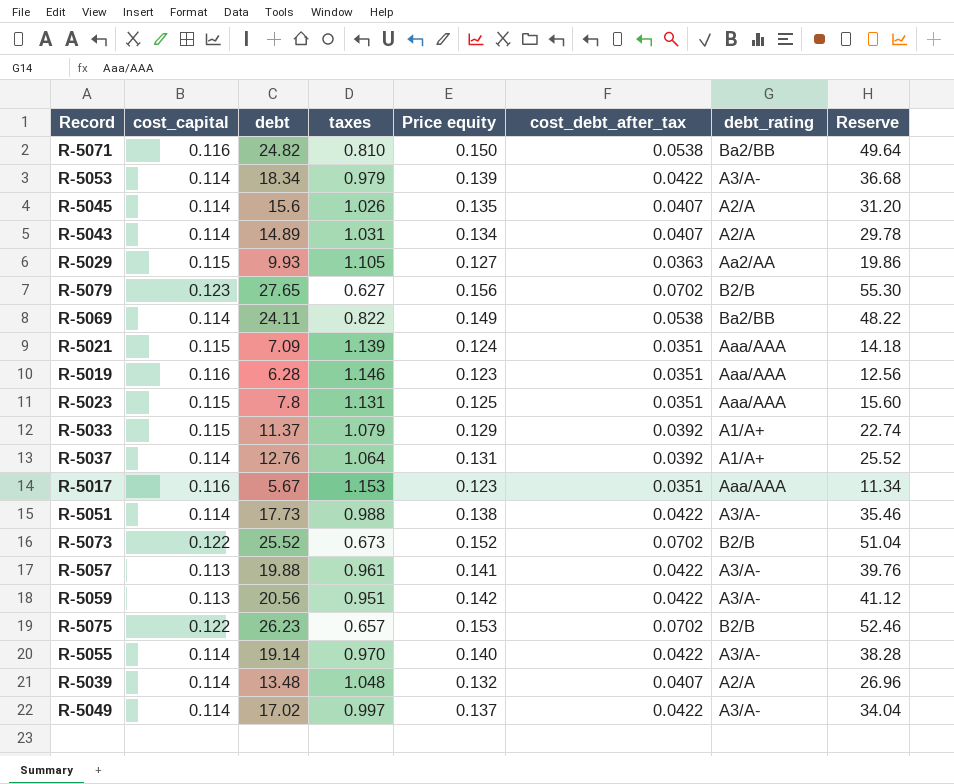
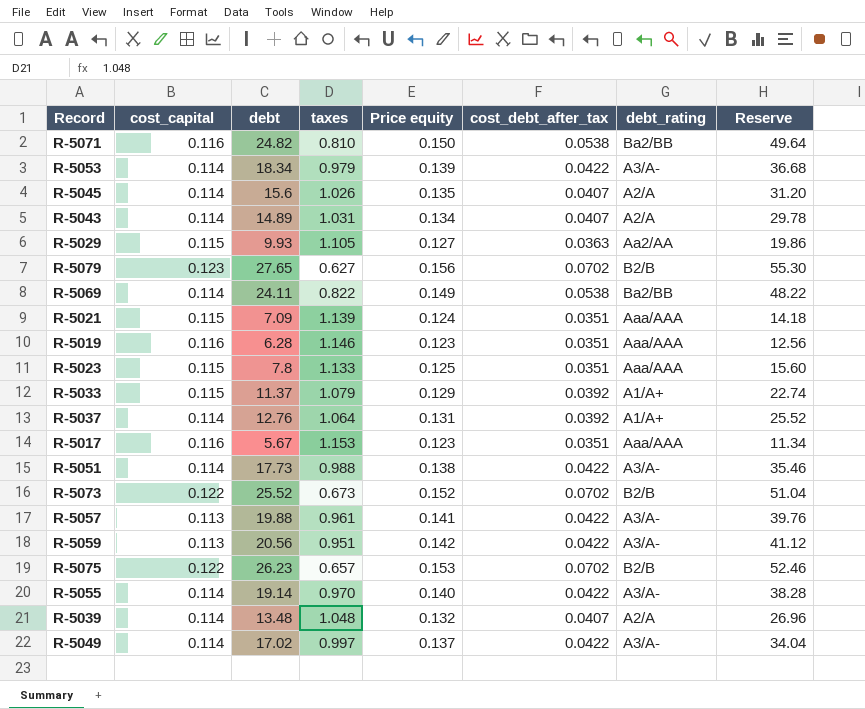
R-5023 | taxes: 1.131 -> 1.133

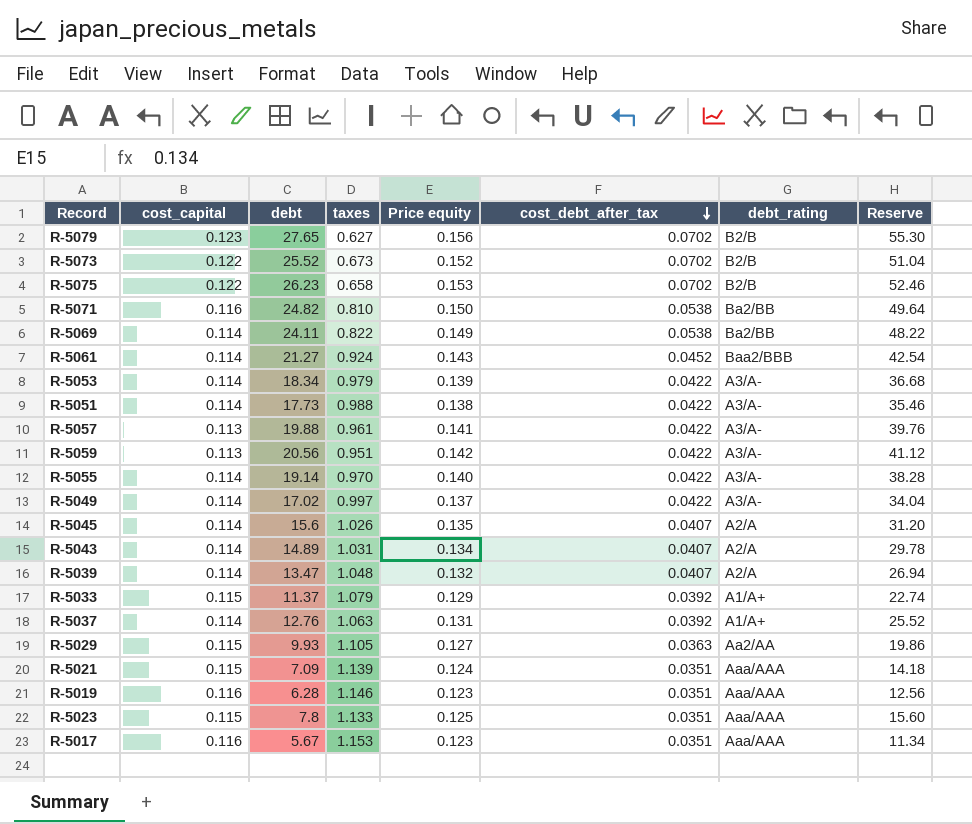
row order: none -> cost_debt_after_tax descending
R-5075 | taxes: 0.657 -> 0.658
row R-5061: none -> 0.114 | 21.27 | 0.924 | 0.143 | 0.0452 | Baa2/BBB | 42.54
R-5039 | debt: 13.48 -> 13.47
R-5039 | Reserve: 26.96 -> 26.94
R-5037 | taxes: 1.064 -> 1.063

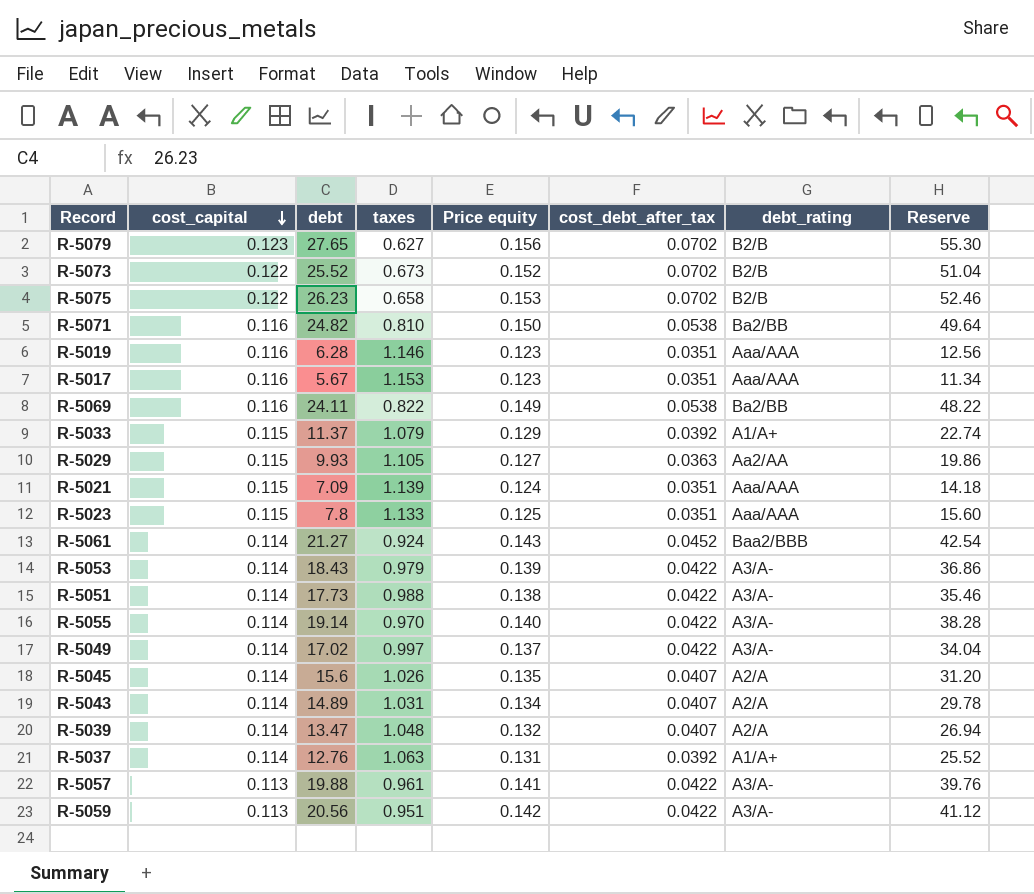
row order: cost_debt_after_tax descending -> cost_capital descending
R-5069 | cost_capital: 0.114 -> 0.116
R-5053 | debt: 18.34 -> 18.43
R-5053 | Reserve: 36.68 -> 36.86

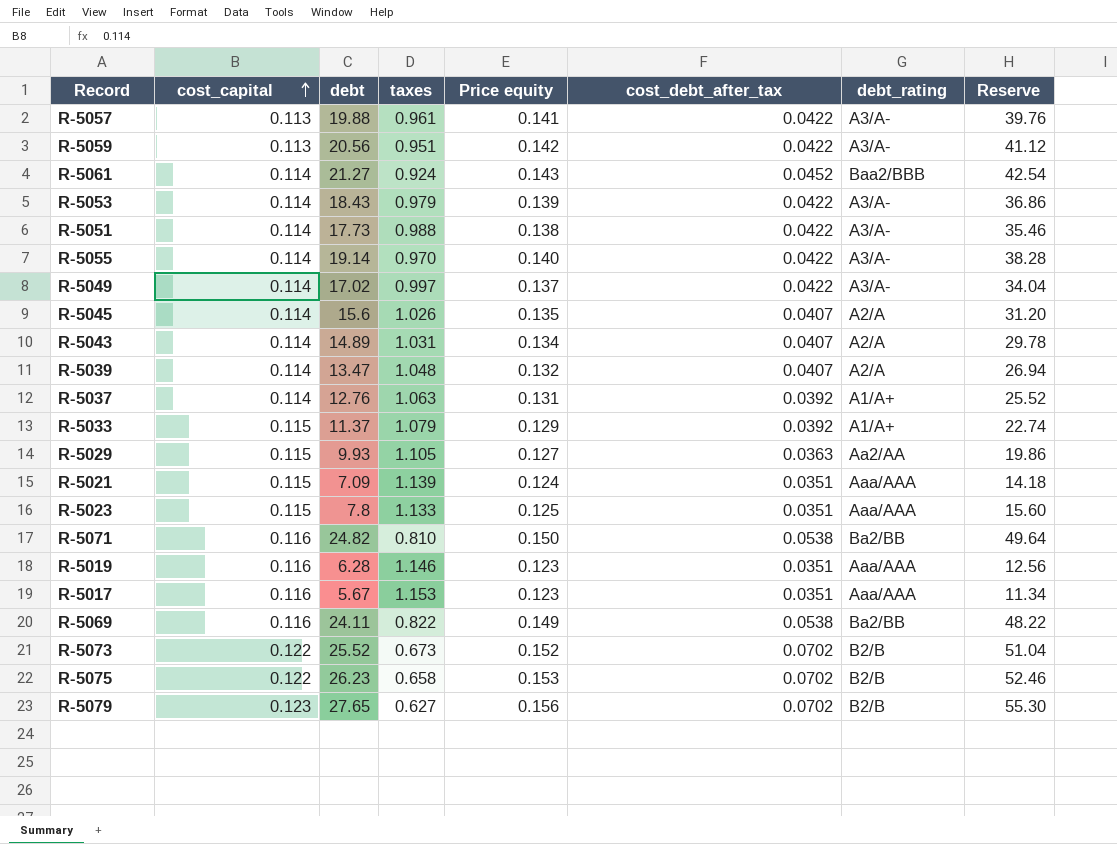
row order: cost_capital descending -> cost_capital ascending

